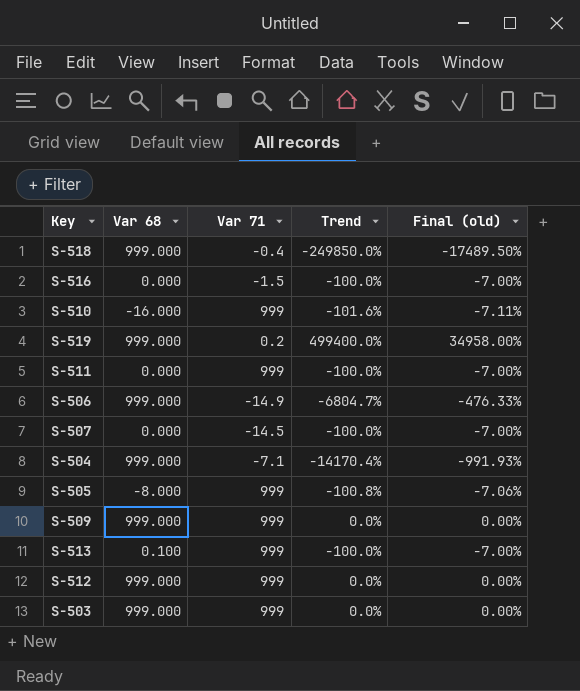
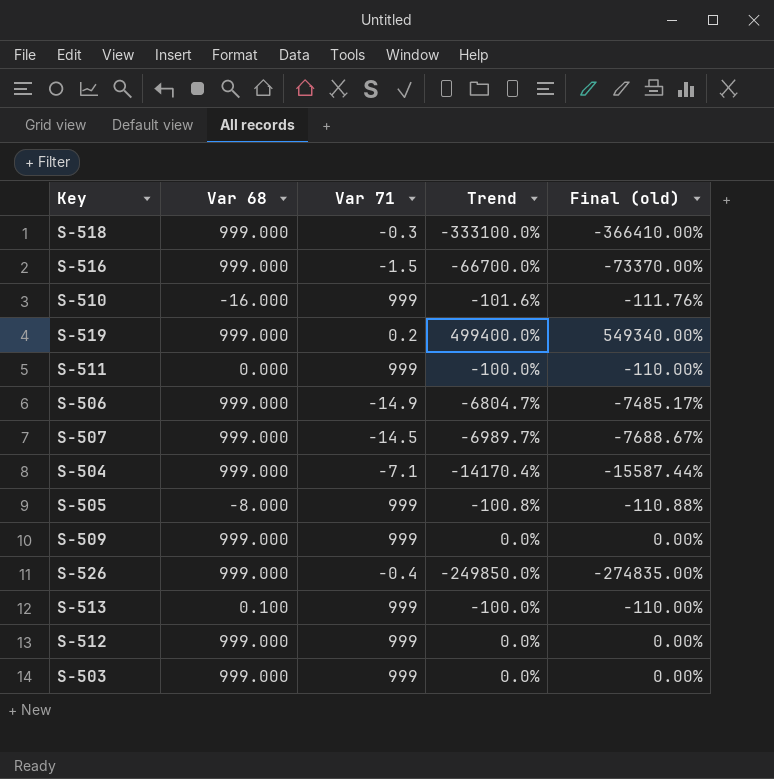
column Final (old) | formula: [Trend] * 0.07 -> [Trend] * 1.1
S-518 | Var 71: -0.4 -> -0.3
S-518 | Trend: -249850.0% -> -333100.0%
S-516 | Var 68: 0.000 -> 999.000
S-516 | Trend: -100.0% -> -66700.0%
S-507 | Var 68: 0.000 -> 999.000
S-507 | Trend: -100.0% -> -6989.7%
row S-526: none -> 999.000 | -0.4 | -249850.0% | -274835.00%

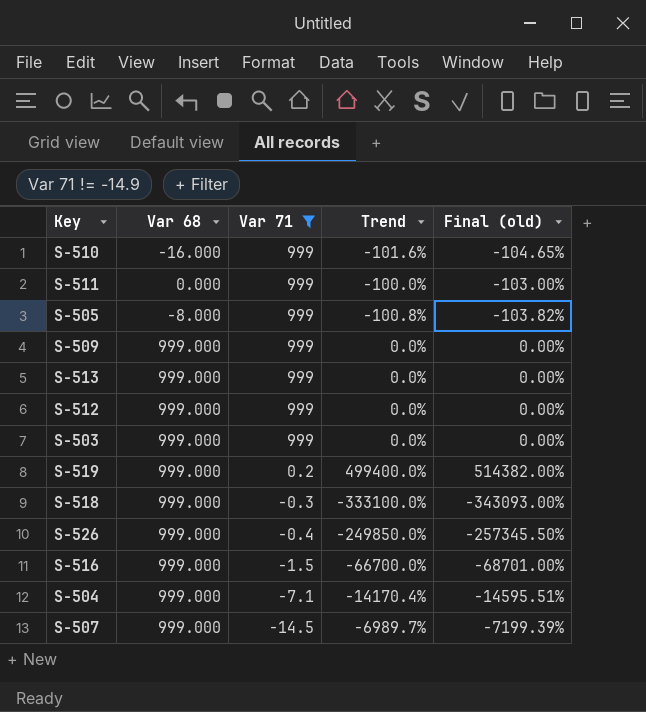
filter: none -> Var 71 != -14.9
row order: none -> Var 71 descending
column Final (old) | formula: [Trend] * 1.1 -> [Trend] * 1.03
S-513 | Var 68: 0.100 -> 999.000
S-513 | Trend: -100.0% -> 0.0%

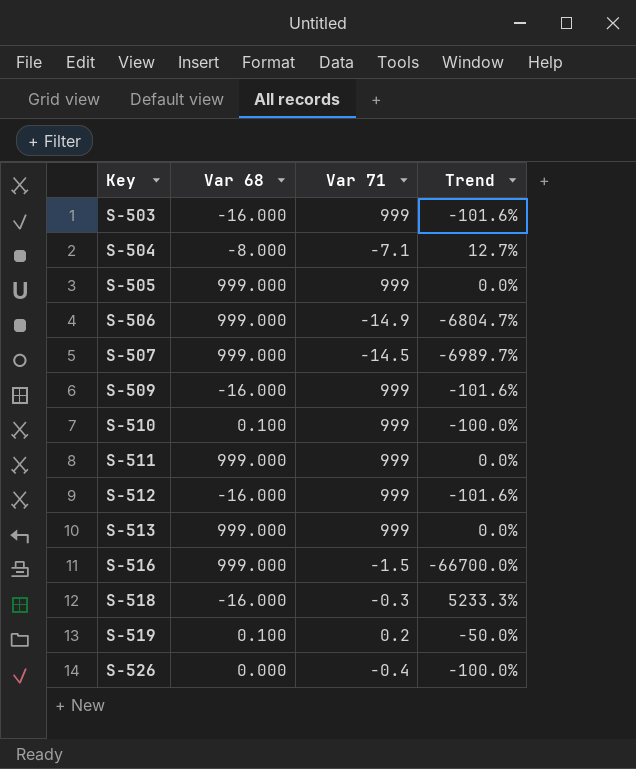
filter: Var 71 != -14.9 -> none
row order: Var 71 descending -> Key ascending
column Final (old) | formula: [Trend] * 1.03 -> none
S-503 | Var 68: 999.000 -> -16.000
S-503 | Trend: 0.0% -> -101.6%
S-504 | Var 68: 999.000 -> -8.000
S-504 | Trend: -14170.4% -> 12.7%
S-505 | Var 68: -8.000 -> 999.000
S-505 | Trend: -100.8% -> 0.0%
S-509 | Var 68: 999.000 -> -16.000
S-509 | Trend: 0.0% -> -101.6%
S-510 | Var 68: -16.000 -> 0.100
S-510 | Trend: -101.6% -> -100.0%
S-511 | Var 68: 0.000 -> 999.000
S-511 | Trend: -100.0% -> 0.0%
S-512 | Var 68: 999.000 -> -16.000
S-512 | Trend: 0.0% -> -101.6%
S-518 | Var 68: 999.000 -> -16.000
S-518 | Trend: -333100.0% -> 5233.3%
S-519 | Var 68: 999.000 -> 0.100
S-519 | Trend: 499400.0% -> -50.0%
S-526 | Var 68: 999.000 -> 0.000
S-526 | Trend: -249850.0% -> -100.0%

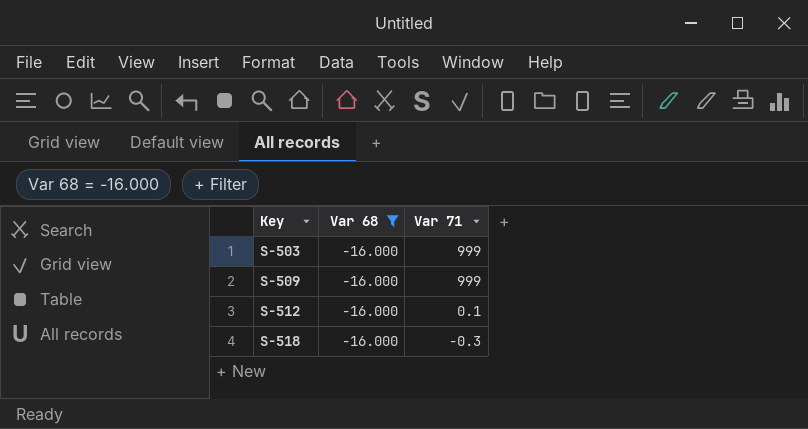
filter: none -> Var 68 = -16.000
column Trend | formula: ([Var 68] - [Var 71]) / [Var 71] -> none
S-512 | Var 71: 999 -> 0.1

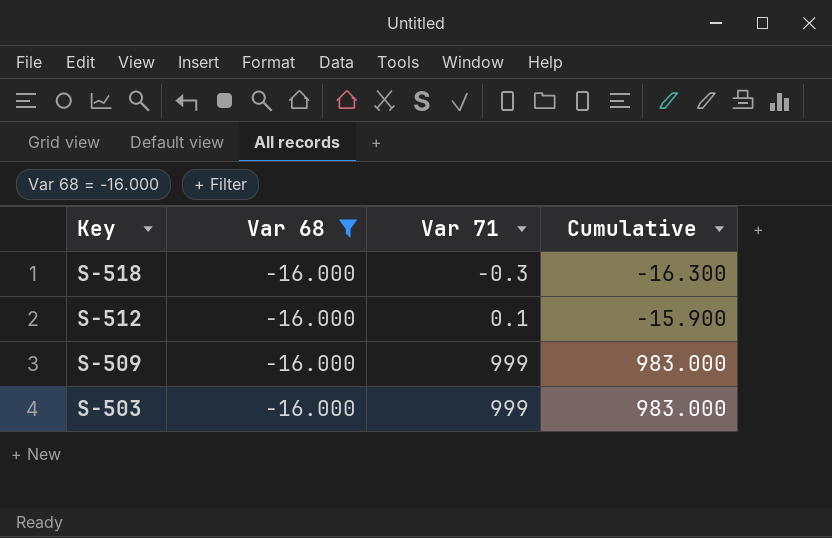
row order: Key ascending -> Key descending
column Cumulative | formula: none -> [Var 68] + [Var 71]

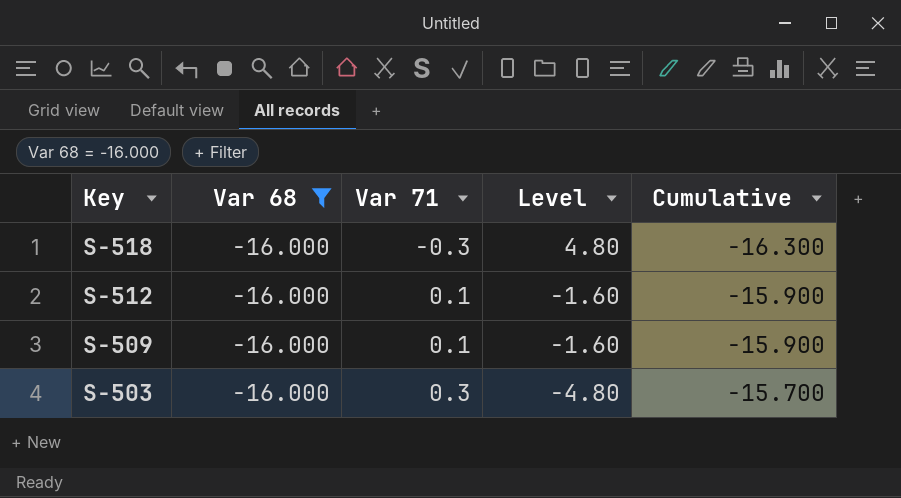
column Level | formula: none -> [Var 68] * [Var 71]
S-509 | Var 71: 999 -> 0.1
S-509 | Cumulative: 983.000 -> -15.900
S-503 | Var 71: 999 -> 0.3
S-503 | Cumulative: 983.000 -> -15.700

